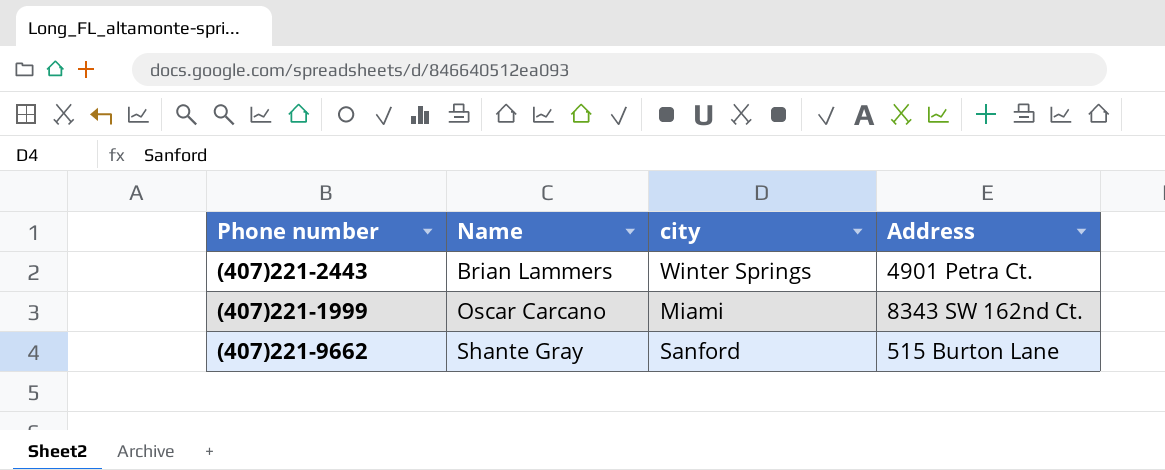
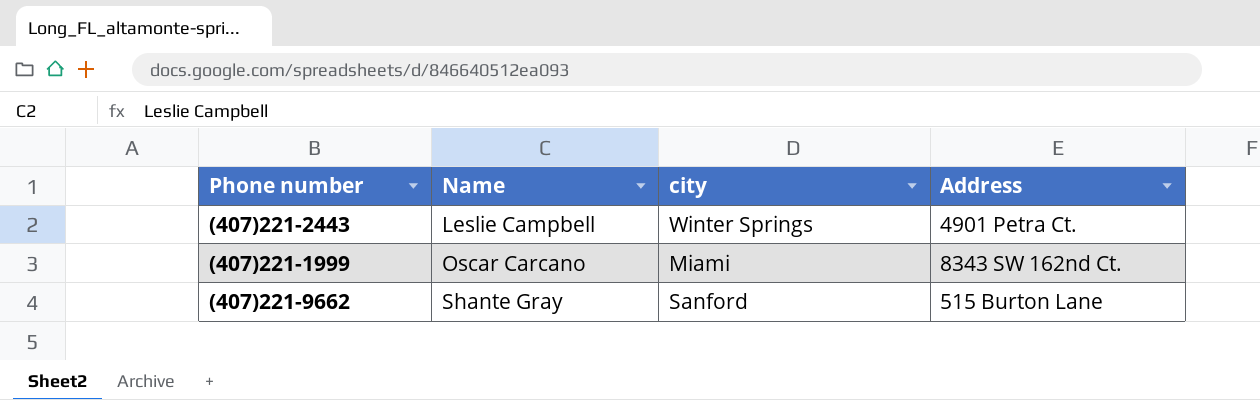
(407)221-2443 | Name: Brian Lammers -> Leslie Campbell

